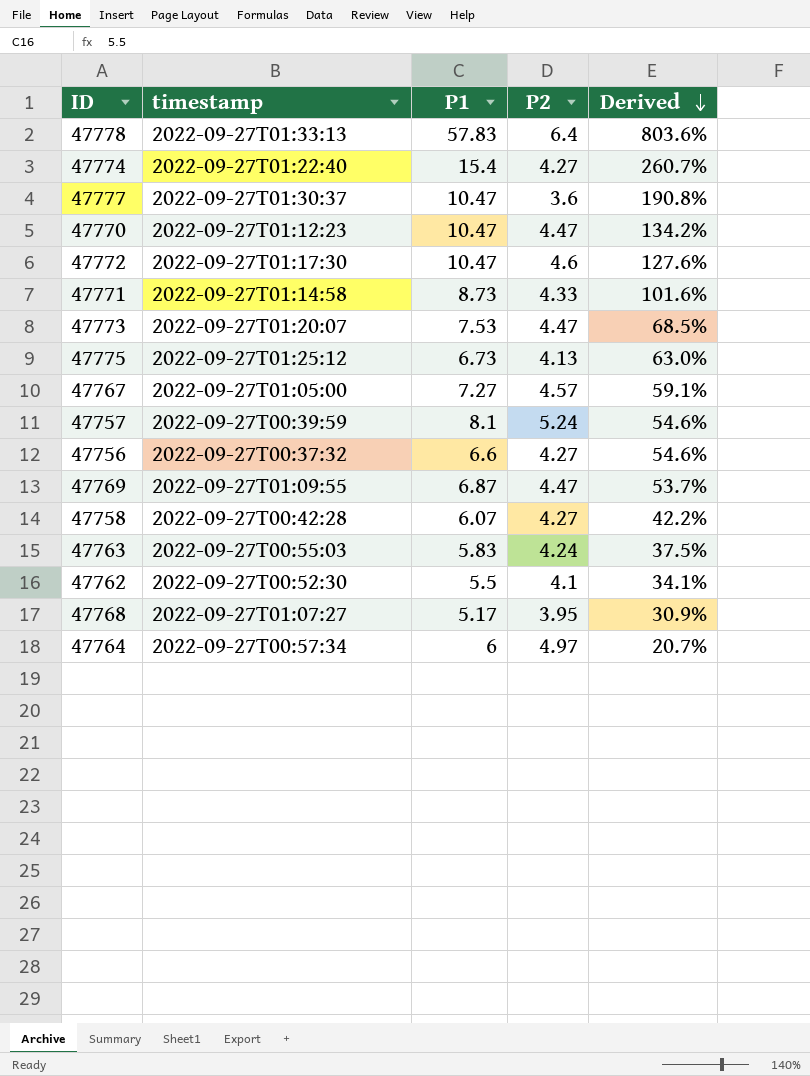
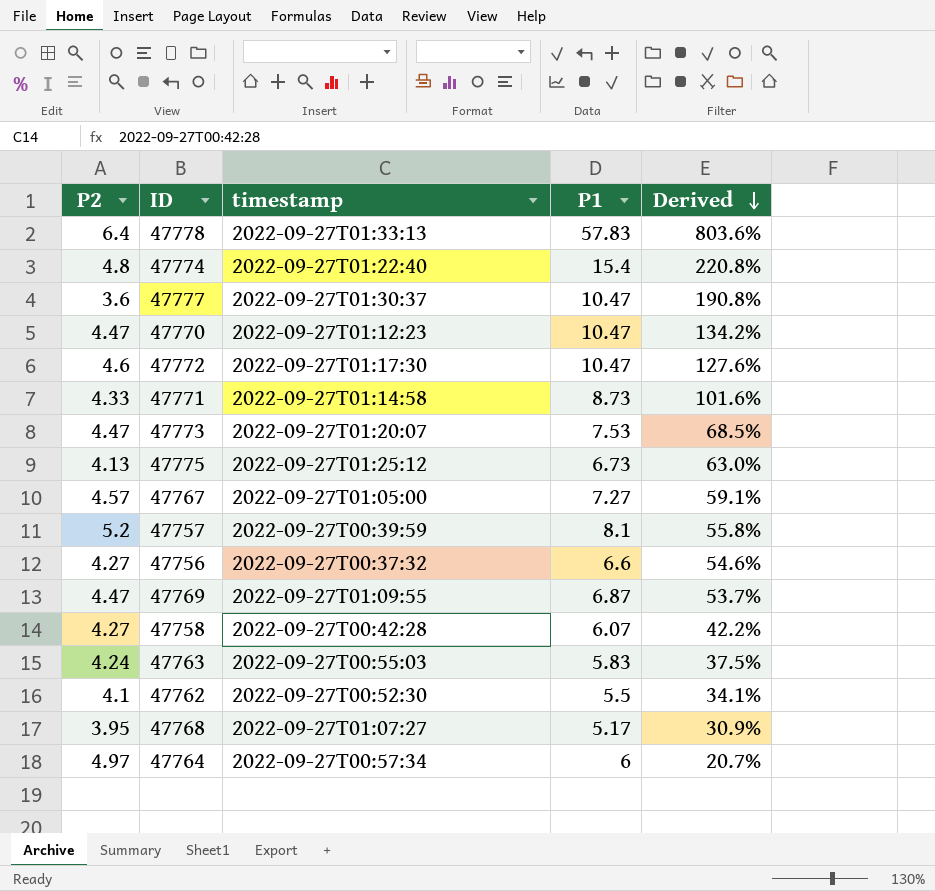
column P2 | position: 4 -> 1
47774 | P2: 4.27 -> 4.8
47774 | Derived: 260.7% -> 220.8%
47757 | P2: 5.24 -> 5.2
47757 | Derived: 54.6% -> 55.8%

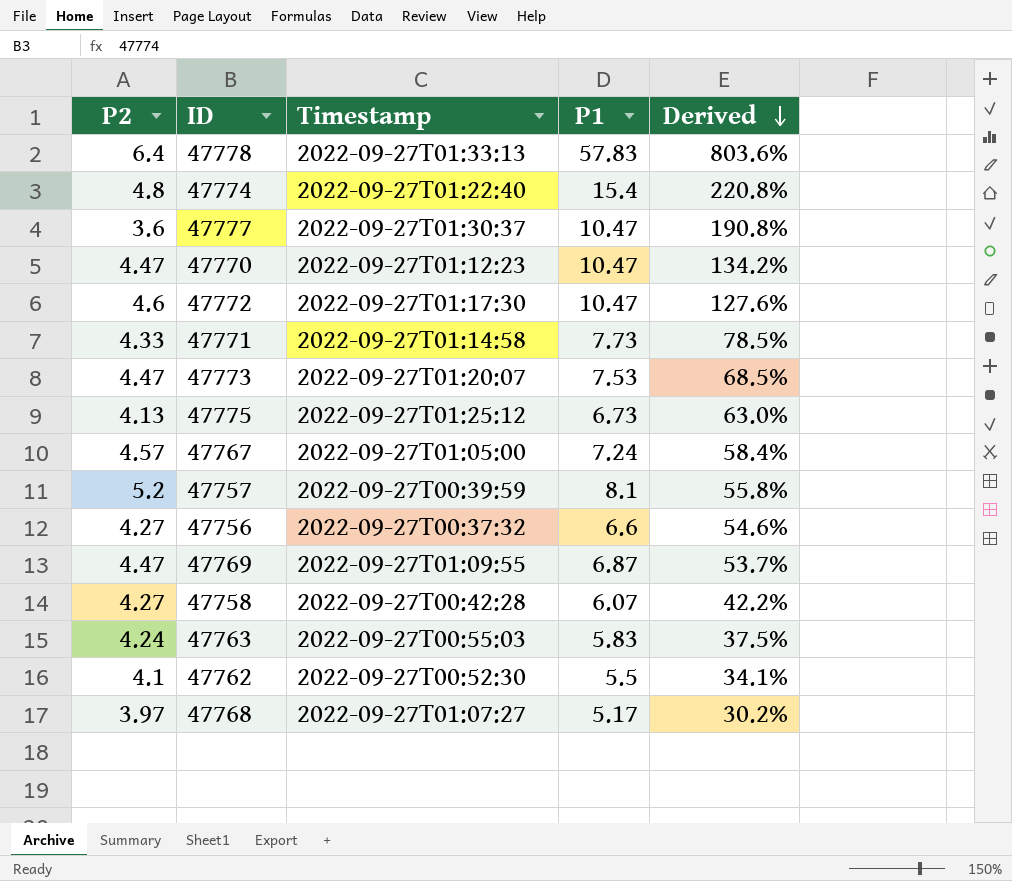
column name: timestamp -> Timestamp
row 47764: 4.97 | 2022-09-27T00:57:34 | 6 | 20.7% -> none
47771 | P1: 8.73 -> 7.73
47771 | Derived: 101.6% -> 78.5%
47767 | P1: 7.27 -> 7.24
47767 | Derived: 59.1% -> 58.4%
47768 | P2: 3.95 -> 3.97
47768 | Derived: 30.9% -> 30.2%

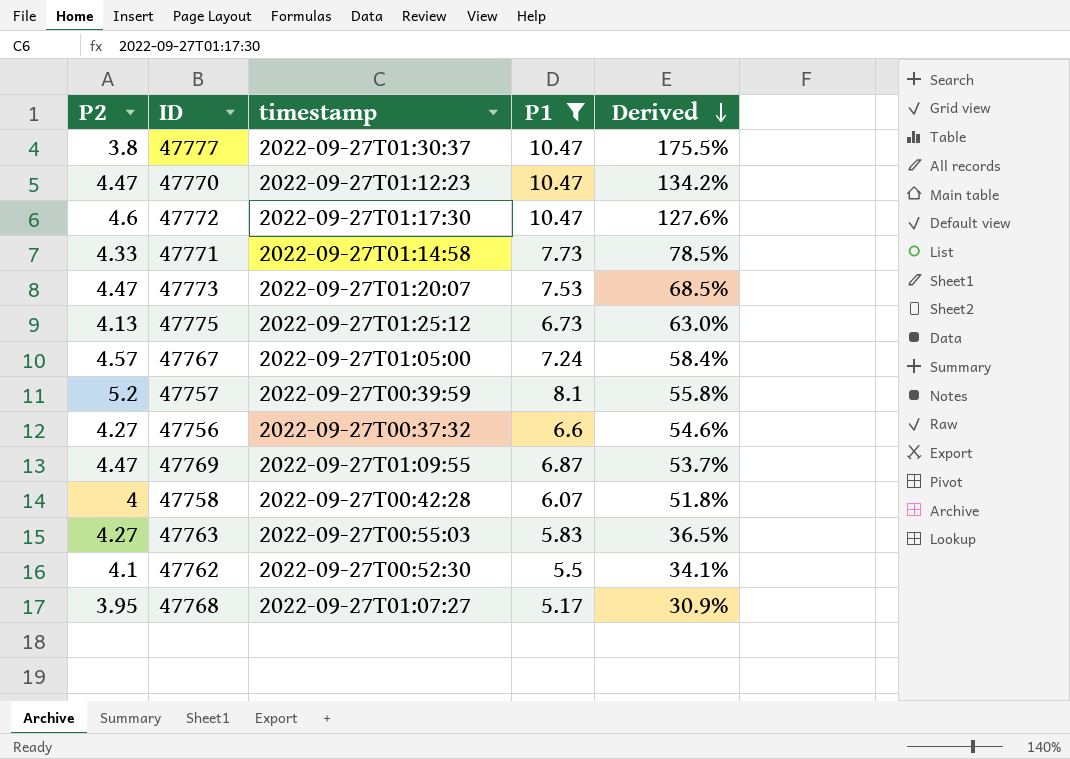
filter: none -> P1 <= 10.47
column name: Timestamp -> timestamp
47777 | P2: 3.6 -> 3.8
47777 | Derived: 190.8% -> 175.5%
47758 | P2: 4.27 -> 4
47758 | Derived: 42.2% -> 51.8%
47763 | P2: 4.24 -> 4.27
47763 | Derived: 37.5% -> 36.5%
47768 | P2: 3.97 -> 3.95
47768 | Derived: 30.2% -> 30.9%

